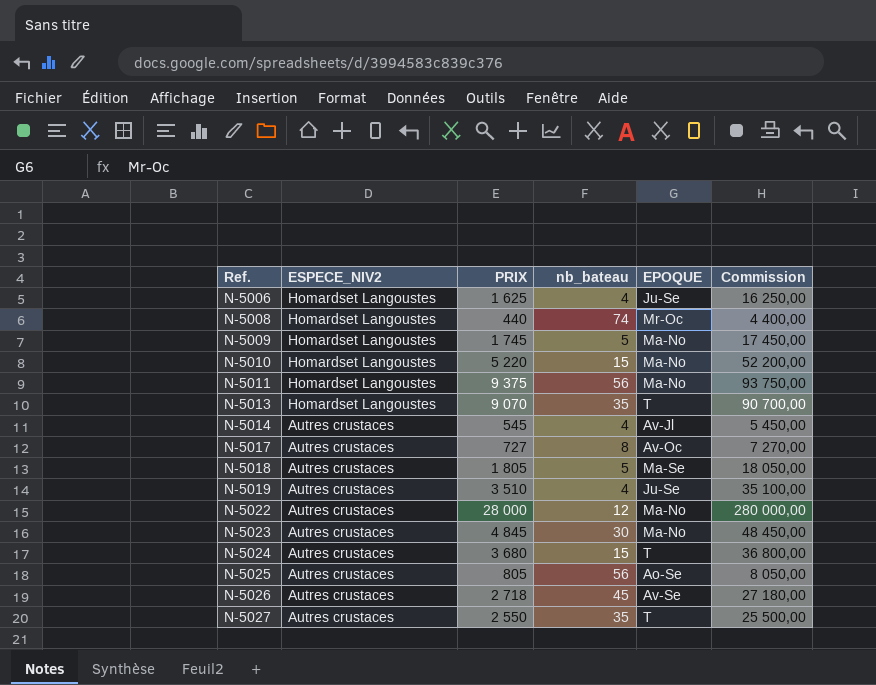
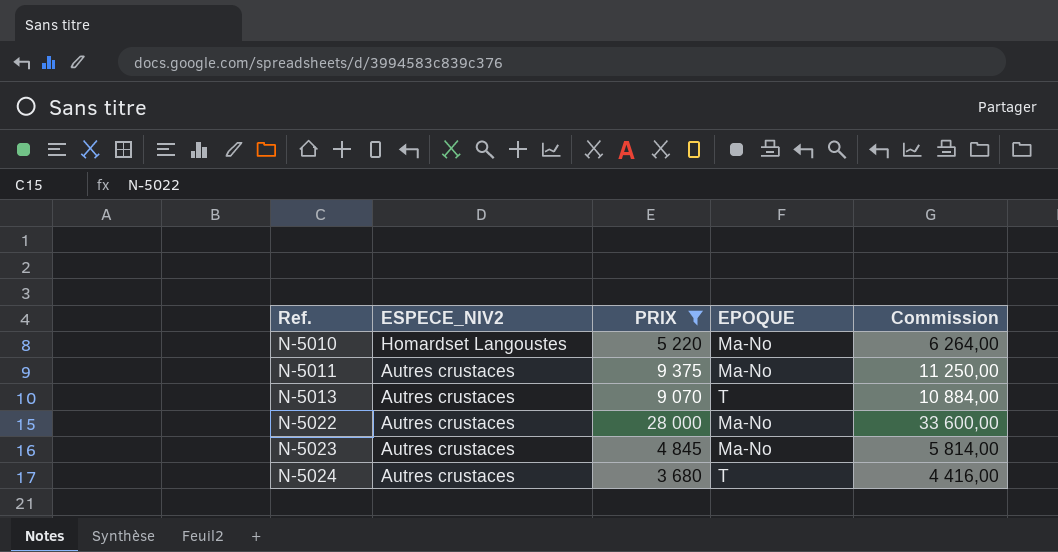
filter: none -> PRIX >= 3 680
column nb_bateau | position: 4 -> none
column Commission | formula: [PRIX] * 10 -> [PRIX] * 1,2
N-5011 | ESPECE_NIV2: Homardset Langoustes -> Autres crustaces
N-5013 | ESPECE_NIV2: Homardset Langoustes -> Autres crustaces

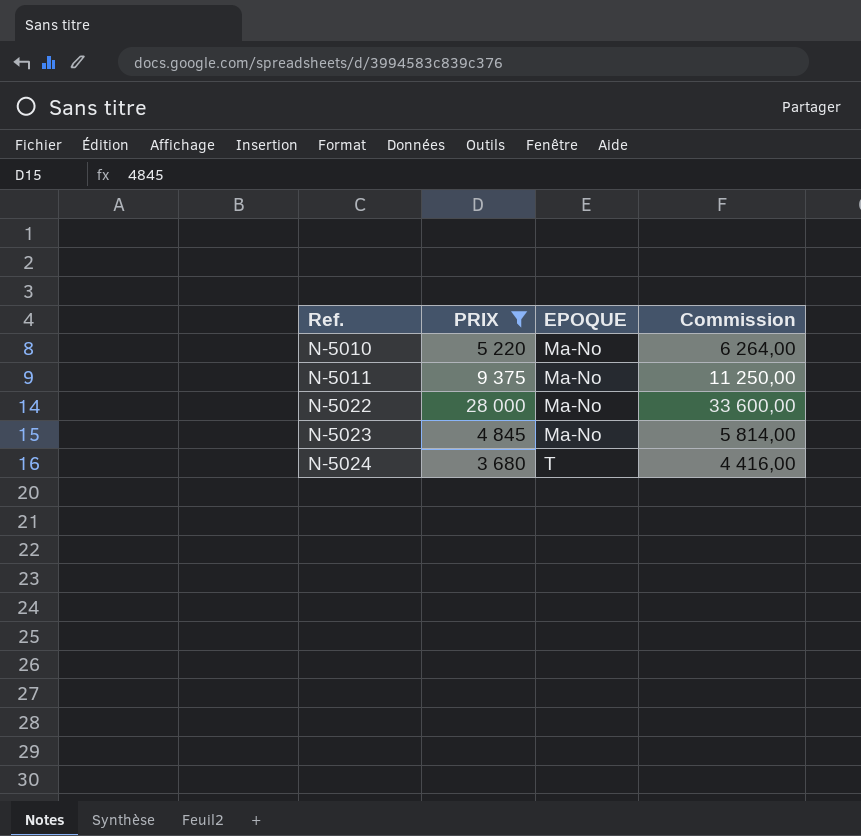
column ESPECE_NIV2 | position: 2 -> none
row N-5013: Autres crustaces | 9 070 | T | 10 884,00 -> none

